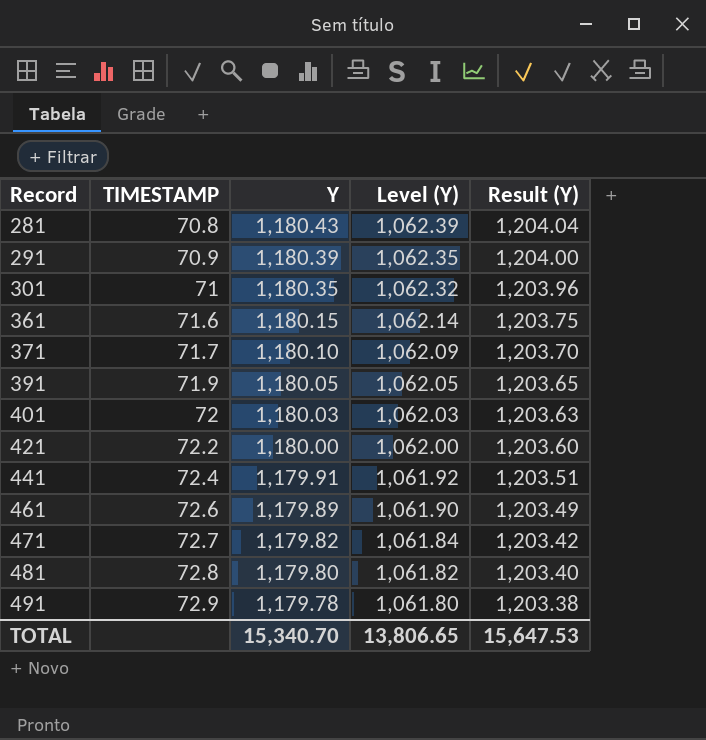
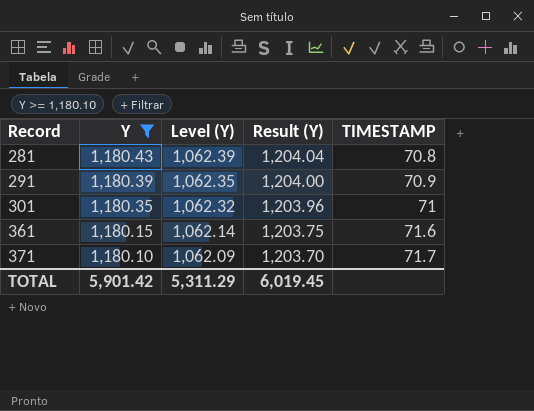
filter: none -> Y >= 1,180.10
column TIMESTAMP | position: 2 -> 5
TOTAL | Y: 15,340.70 -> 5,901.42
TOTAL | Level (Y): 13,806.65 -> 5,311.29
TOTAL | Result (Y): 15,647.53 -> 6,019.45

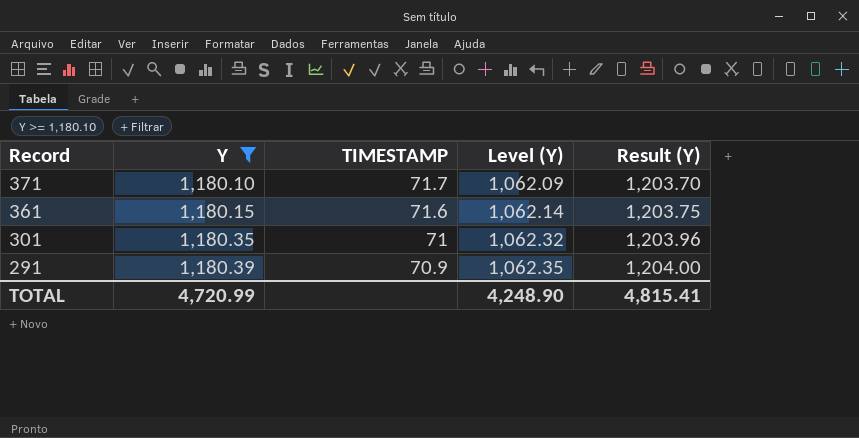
row order: Record ascending -> Record descending
column TIMESTAMP | position: 5 -> 3
row 281: 1,180.43 | 1,062.39 | 1,204.04 | 70.8 -> none
TOTAL | Y: 5,901.42 -> 4,720.99
TOTAL | Level (Y): 5,311.29 -> 4,248.90
TOTAL | Result (Y): 6,019.45 -> 4,815.41

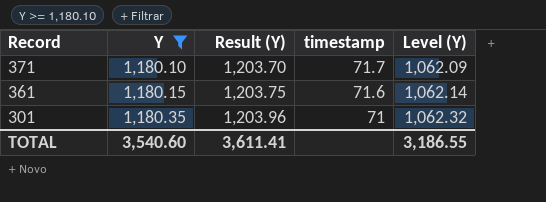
column Result (Y) | position: 5 -> 3
column name: TIMESTAMP -> timestamp
row 291: 1,180.39 | 70.9 | 1,062.35 | 1,204.00 -> none
TOTAL | Y: 4,720.99 -> 3,540.60
TOTAL | Result (Y): 4,815.41 -> 3,611.41
TOTAL | Level (Y): 4,248.90 -> 3,186.55

